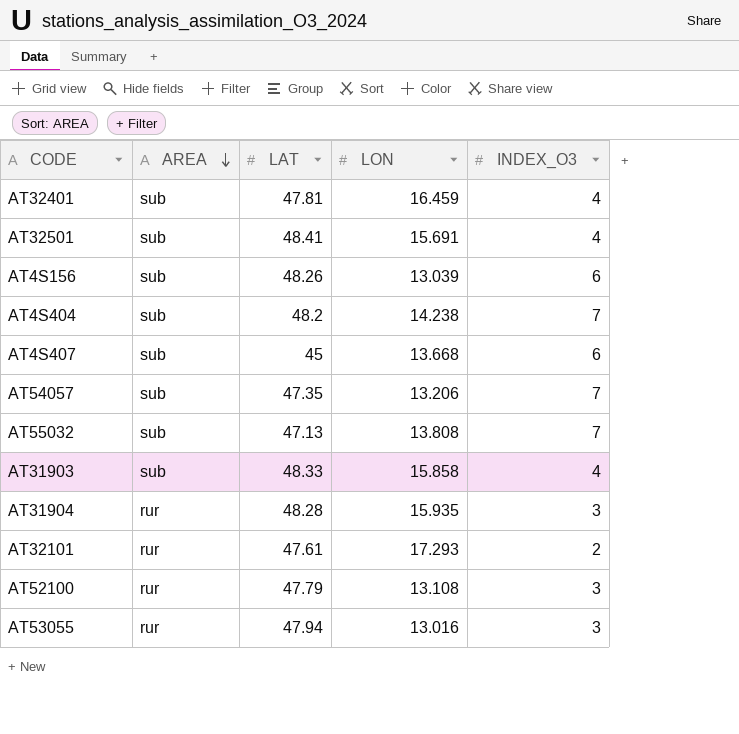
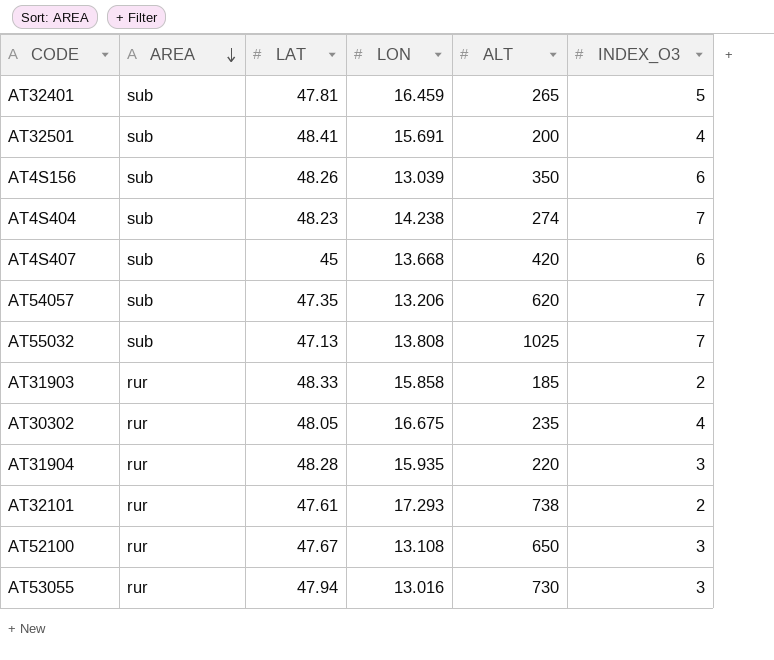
column ALT | position: none -> 5
AT32401 | INDEX_O3: 4 -> 5
AT4S404 | LAT: 48.2 -> 48.23
AT31903 | AREA: sub -> rur
AT31903 | INDEX_O3: 4 -> 2
row AT30302: none -> rur | 48.05 | 16.675 | 235 | 4
AT52100 | LAT: 47.79 -> 47.67

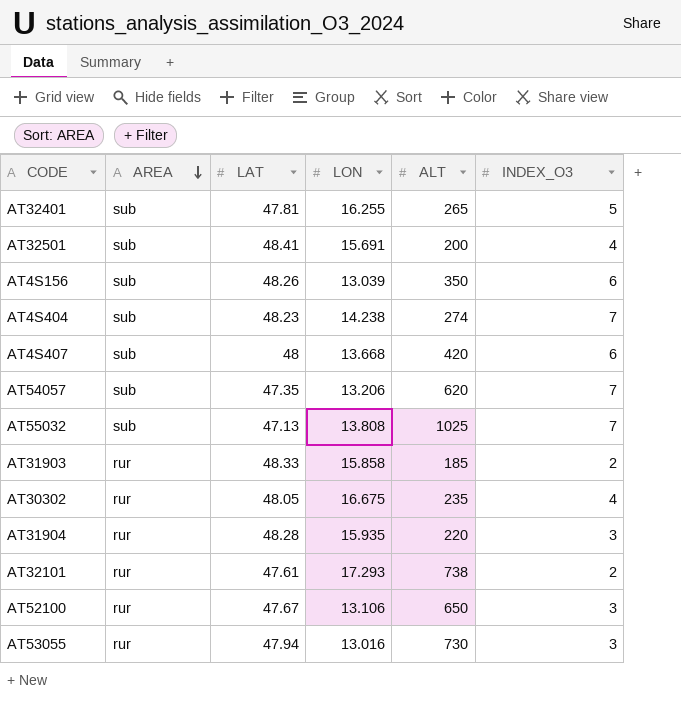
AT32401 | LON: 16.459 -> 16.255
AT4S407 | LAT: 45 -> 48
AT52100 | LON: 13.108 -> 13.106

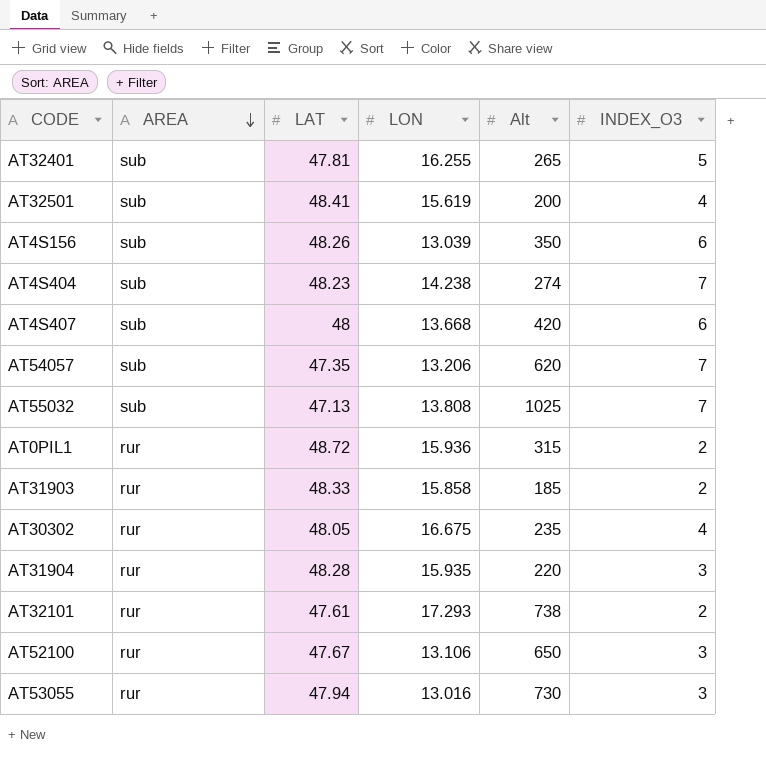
column name: ALT -> Alt
AT32501 | LON: 15.691 -> 15.619
row AT0PIL1: none -> rur | 48.72 | 15.936 | 315 | 2

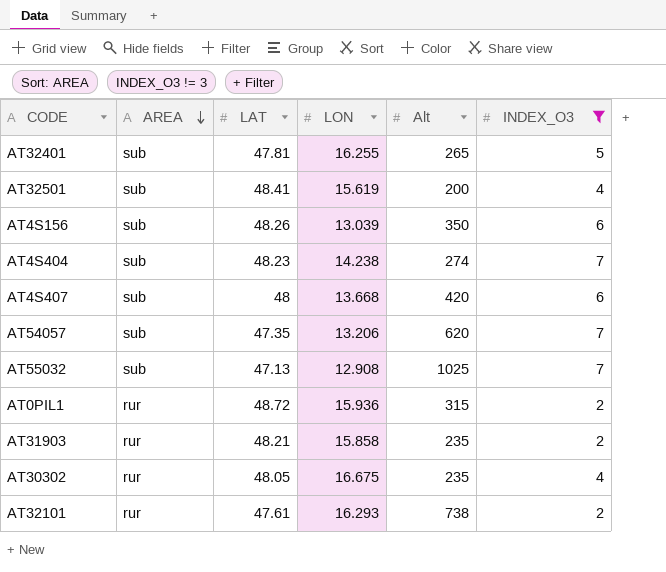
filter: none -> INDEX_O3 != 3
AT55032 | LON: 13.808 -> 12.908
AT31903 | LAT: 48.33 -> 48.21
AT31903 | Alt: 185 -> 235
AT32101 | LON: 17.293 -> 16.293

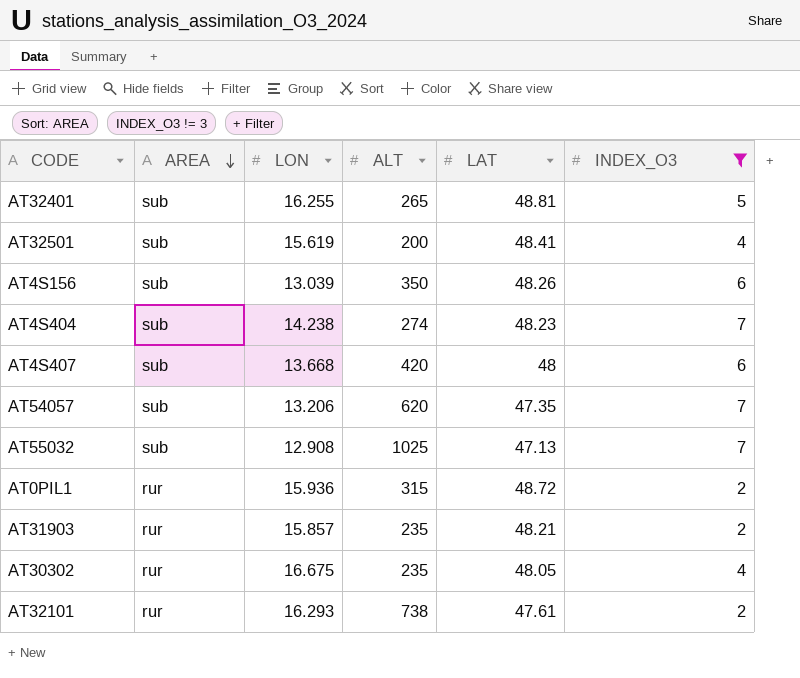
column name: Alt -> ALT
column LAT | position: 3 -> 5
AT32401 | LAT: 47.81 -> 48.81
AT31903 | LON: 15.858 -> 15.857

